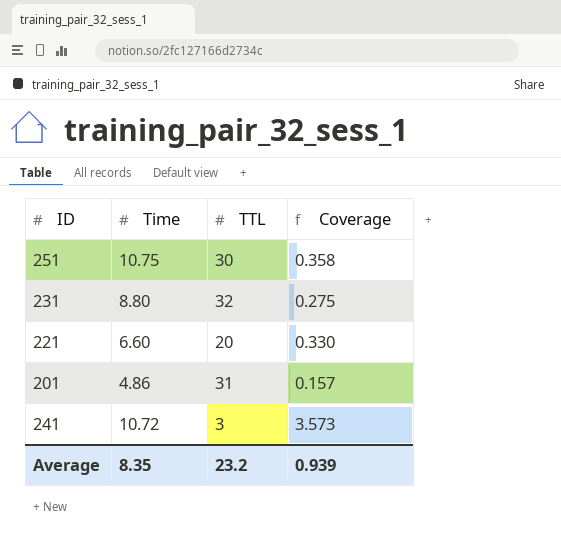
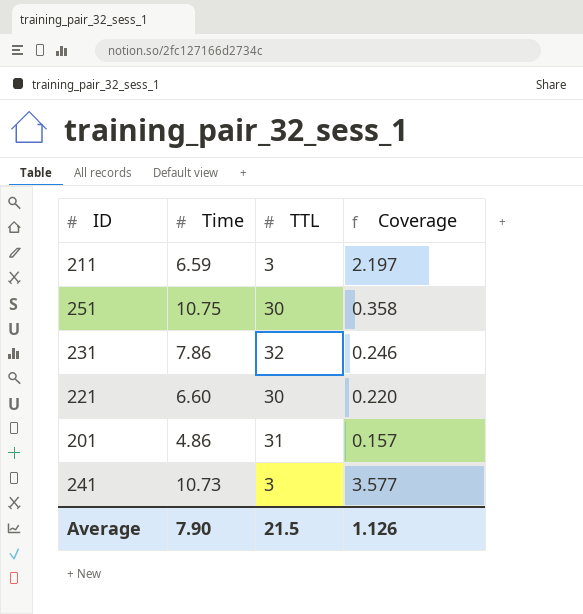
row 211: none -> 6.59 | 3 | 2.197
231 | Time: 8.80 -> 7.86
231 | Coverage: 0.275 -> 0.246
221 | TTL: 20 -> 30
221 | Coverage: 0.330 -> 0.220
241 | Time: 10.72 -> 10.73
241 | Coverage: 3.573 -> 3.577
Average | Time: 8.35 -> 7.90
Average | TTL: 23.2 -> 21.5
Average | Coverage: 0.939 -> 1.126

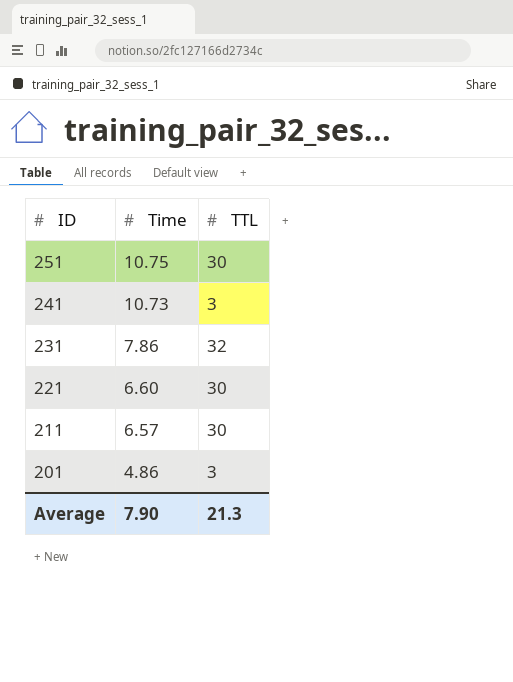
row order: none -> ID descending
column Coverage | formula: [Time] / [TTL] -> none
211 | Time: 6.59 -> 6.57
211 | TTL: 3 -> 30
201 | TTL: 31 -> 3
Average | TTL: 21.5 -> 21.3

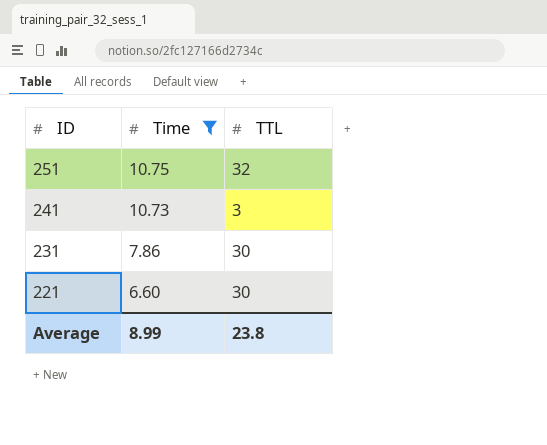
filter: none -> Time >= 6.60
251 | TTL: 30 -> 32
231 | TTL: 32 -> 30
Average | Time: 7.90 -> 8.99
Average | TTL: 21.3 -> 23.8

